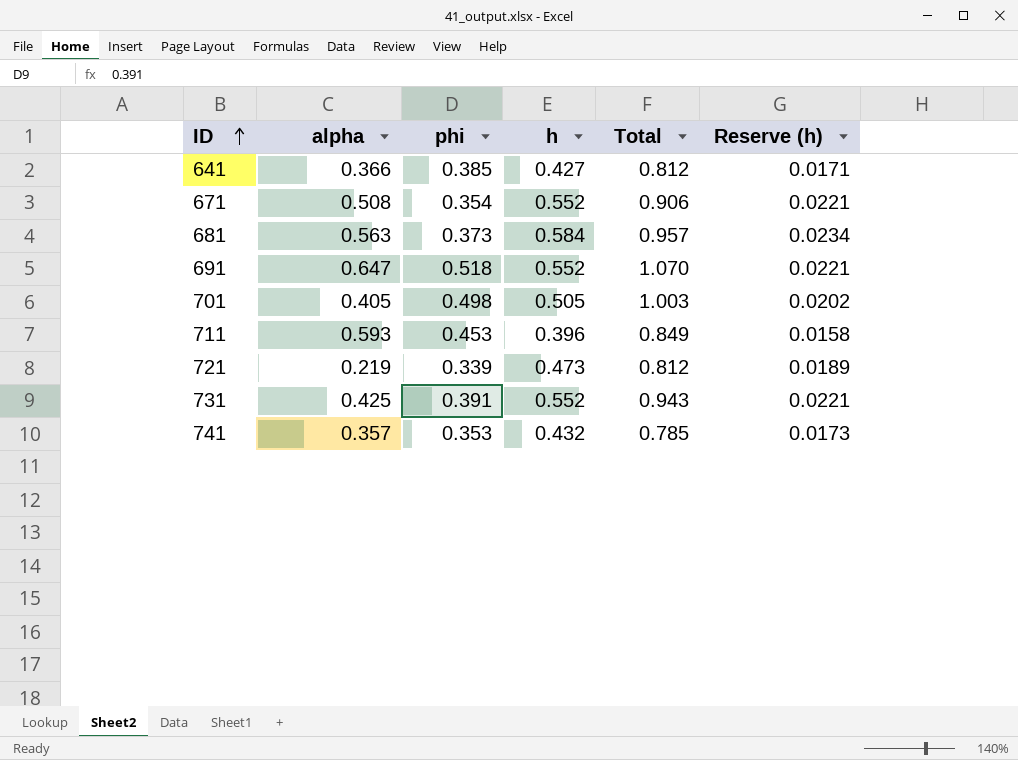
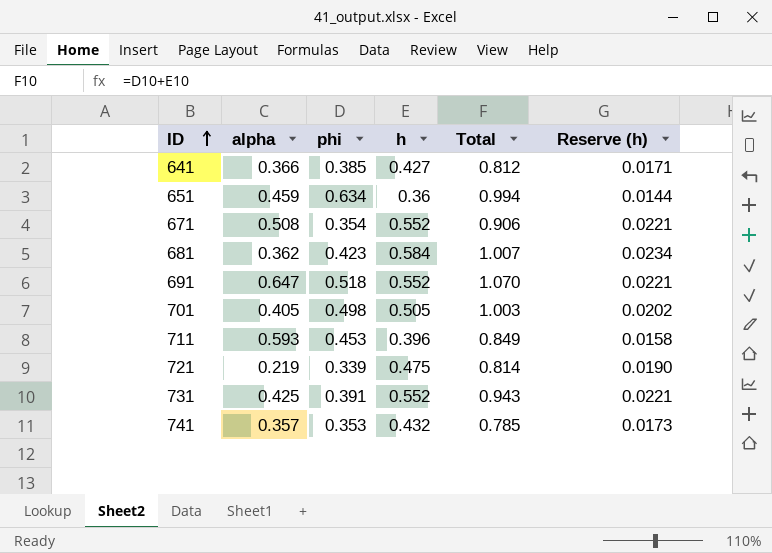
row 651: none -> 0.459 | 0.634 | 0.36 | 0.994 | 0.0144
681 | alpha: 0.563 -> 0.362
681 | phi: 0.373 -> 0.423
681 | Total: 0.957 -> 1.007
721 | h: 0.473 -> 0.475
721 | Total: 0.812 -> 0.814
721 | Reserve (h): 0.0189 -> 0.0190

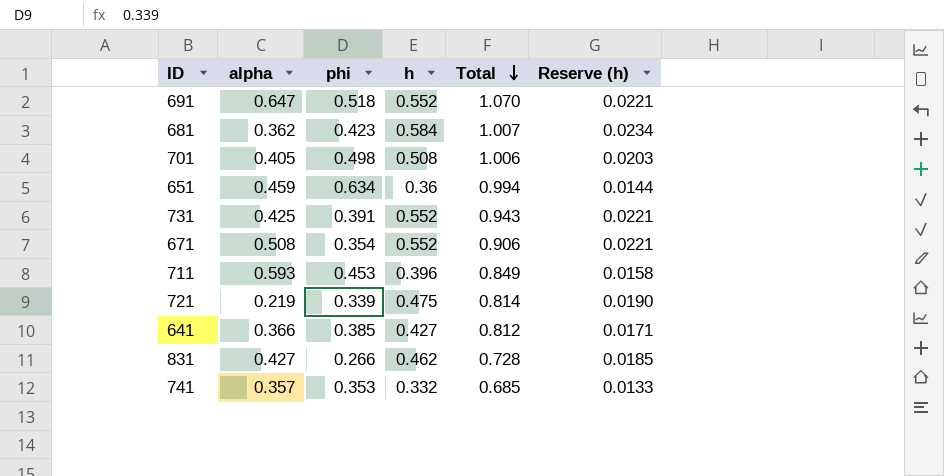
row order: ID ascending -> Total descending
701 | h: 0.505 -> 0.508
701 | Total: 1.003 -> 1.006
701 | Reserve (h): 0.0202 -> 0.0203
row 831: none -> 0.427 | 0.266 | 0.462 | 0.728 | 0.0185
741 | h: 0.432 -> 0.332
741 | Total: 0.785 -> 0.685
741 | Reserve (h): 0.0173 -> 0.0133

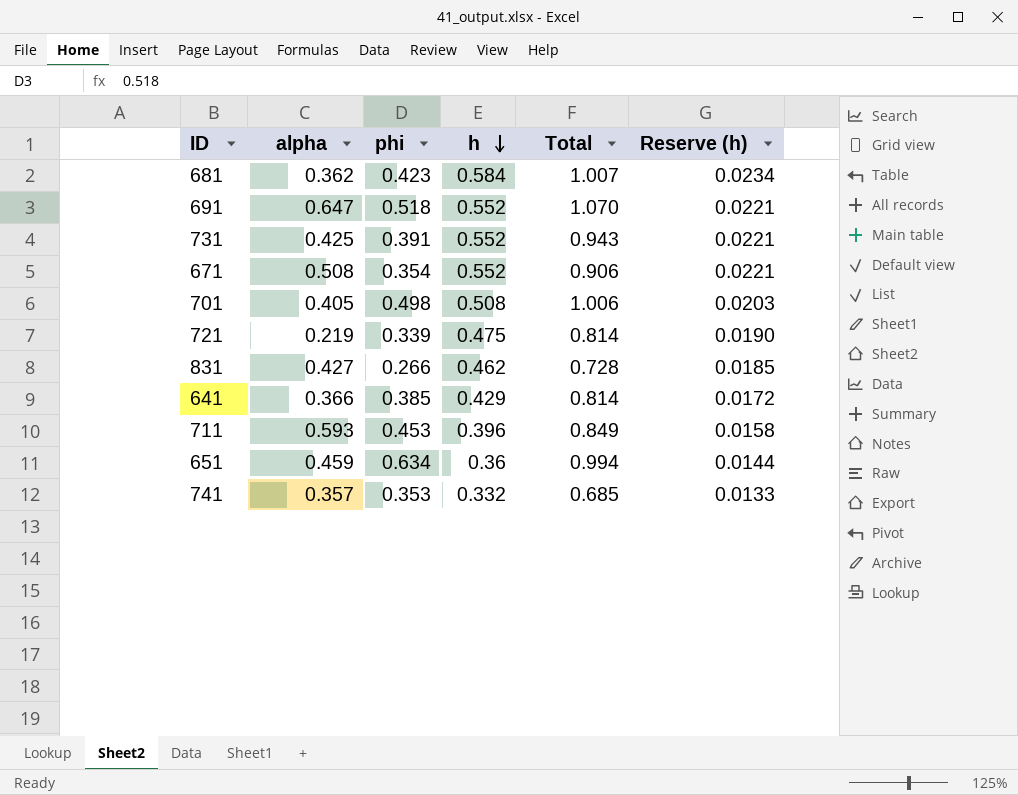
row order: Total descending -> h descending
641 | h: 0.427 -> 0.429
641 | Total: 0.812 -> 0.814
641 | Reserve (h): 0.0171 -> 0.0172

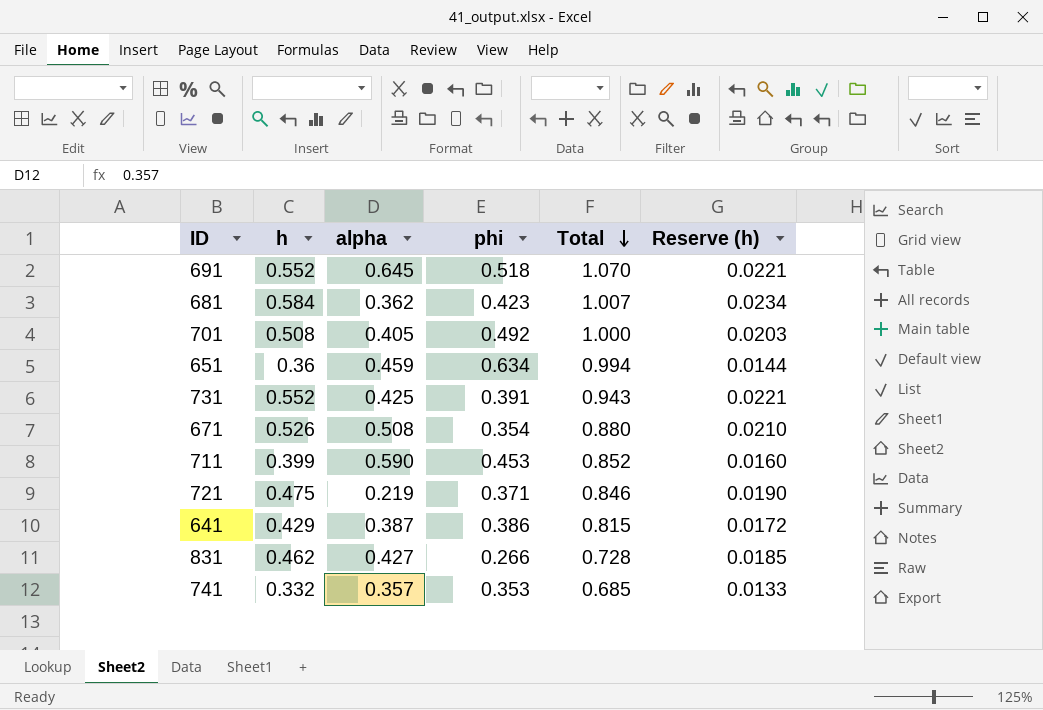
row order: h descending -> Total descending
column h | position: 4 -> 2
691 | alpha: 0.647 -> 0.645
701 | phi: 0.498 -> 0.492
701 | Total: 1.006 -> 1.000
671 | h: 0.552 -> 0.526
671 | Total: 0.906 -> 0.880
671 | Reserve (h): 0.0221 -> 0.0210
711 | h: 0.396 -> 0.399
711 | alpha: 0.593 -> 0.590
711 | Total: 0.849 -> 0.852
711 | Reserve (h): 0.0158 -> 0.0160
721 | phi: 0.339 -> 0.371
721 | Total: 0.814 -> 0.846
641 | alpha: 0.366 -> 0.387
641 | phi: 0.385 -> 0.386
641 | Total: 0.814 -> 0.815

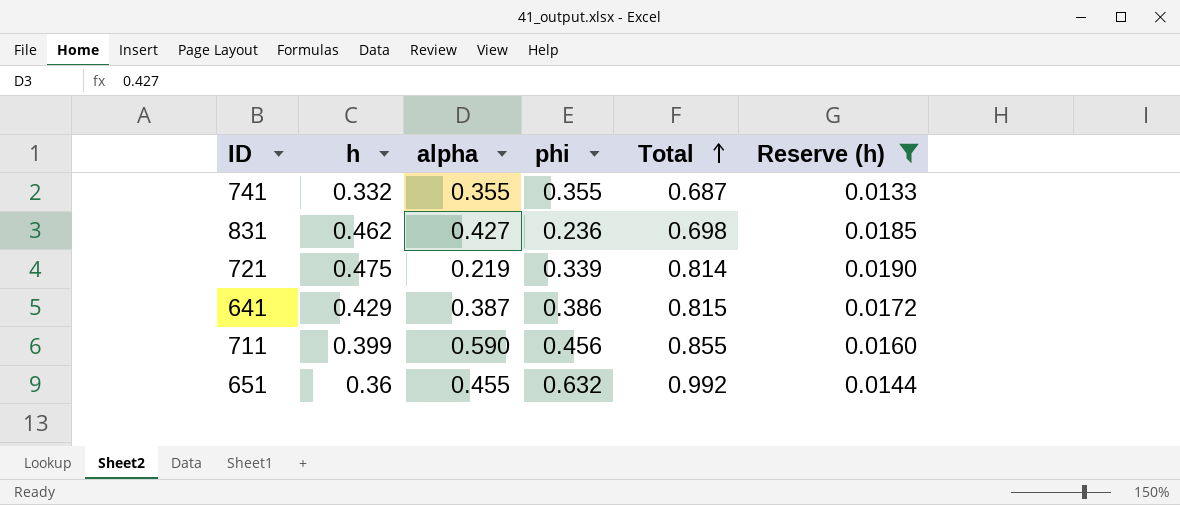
filter: none -> Reserve (h) <= 0.0190
row order: Total descending -> Total ascending
741 | alpha: 0.357 -> 0.355
741 | phi: 0.353 -> 0.355
741 | Total: 0.685 -> 0.687
831 | phi: 0.266 -> 0.236
831 | Total: 0.728 -> 0.698
721 | phi: 0.371 -> 0.339
721 | Total: 0.846 -> 0.814
711 | phi: 0.453 -> 0.456
711 | Total: 0.852 -> 0.855
651 | alpha: 0.459 -> 0.455
651 | phi: 0.634 -> 0.632
651 | Total: 0.994 -> 0.992

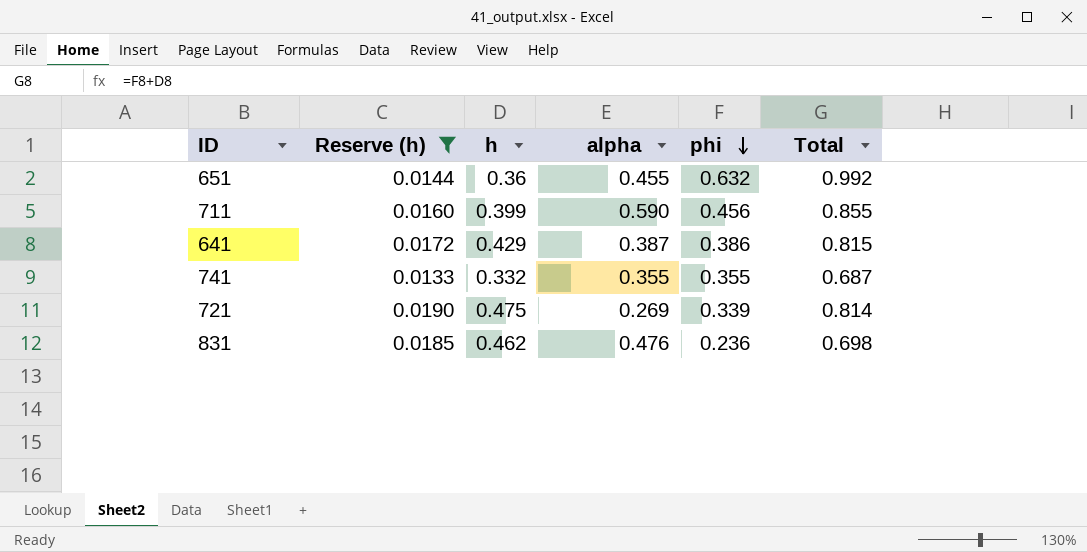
row order: Total ascending -> phi descending
column Reserve (h) | position: 6 -> 2
721 | alpha: 0.219 -> 0.269
831 | alpha: 0.427 -> 0.476

